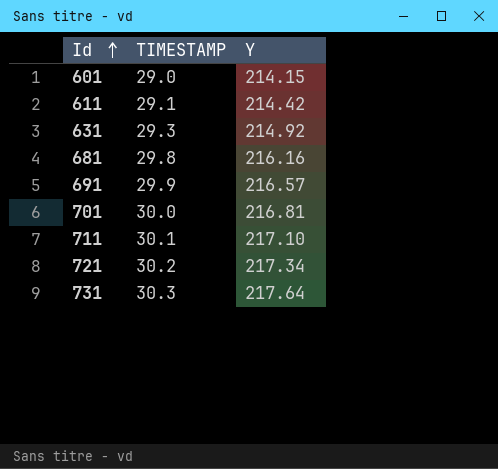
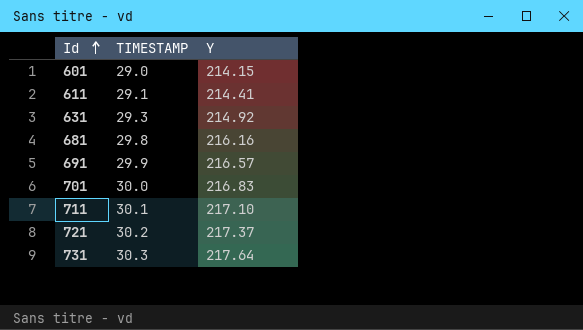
611 | Y: 214.42 -> 214.41
701 | Y: 216.81 -> 216.83
721 | Y: 217.34 -> 217.37

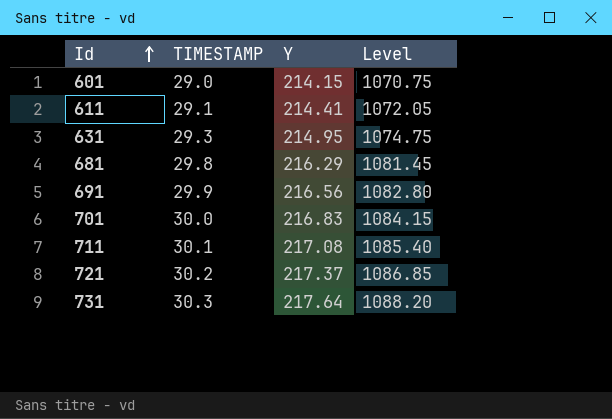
column Level | formula: none -> [Y] * 5
631 | Y: 214.92 -> 214.95
681 | Y: 216.16 -> 216.29
691 | Y: 216.57 -> 216.56
711 | Y: 217.10 -> 217.08

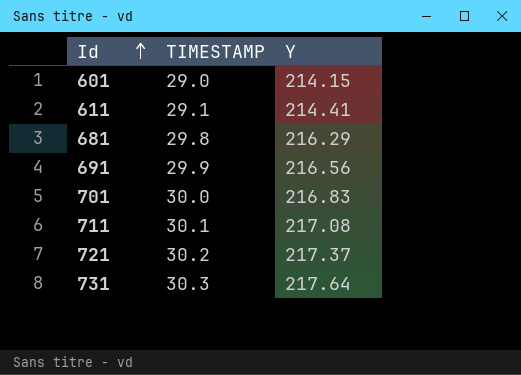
column Level | formula: [Y] * 5 -> none
row 631: 29.3 | 214.95 | 1074.75 -> none

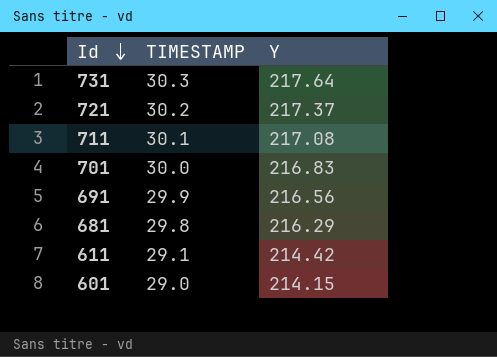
row order: Id ascending -> Id descending
611 | Y: 214.41 -> 214.42

